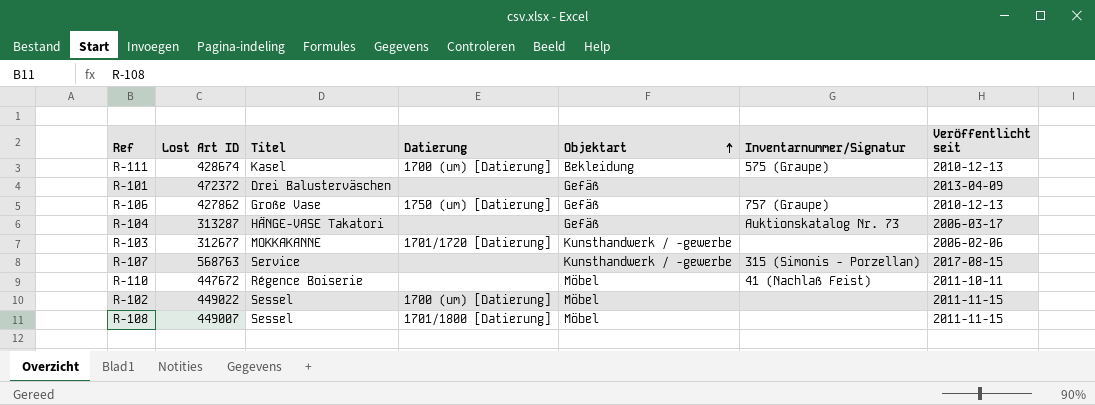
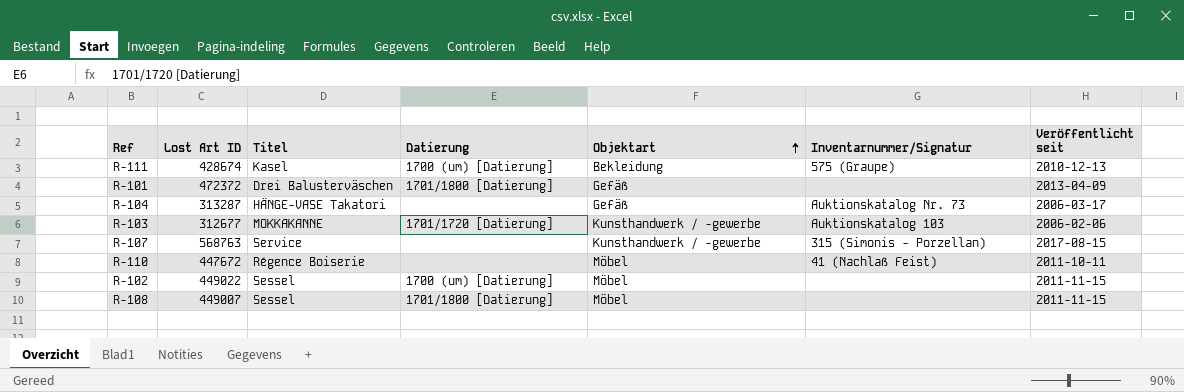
row R-106: 427862 | Große Vase | 1750 (um) [Datierung] | Gefäß | 757 (Graupe) | 2010-12-13 -> none
R-101 | Datierung: none -> 1701/1800 [Datierung]
R-103 | Inventarnummer/Signatur: none -> Auktionskatalog 103

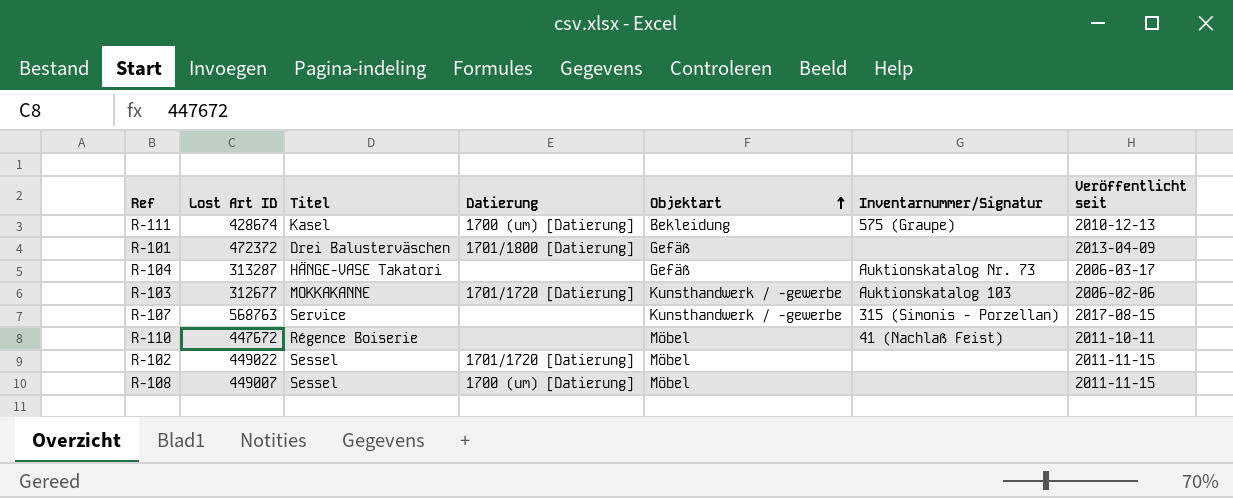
R-102 | Datierung: 1700 (um) [Datierung] -> 1701/1720 [Datierung]
R-108 | Datierung: 1701/1800 [Datierung] -> 1700 (um) [Datierung]

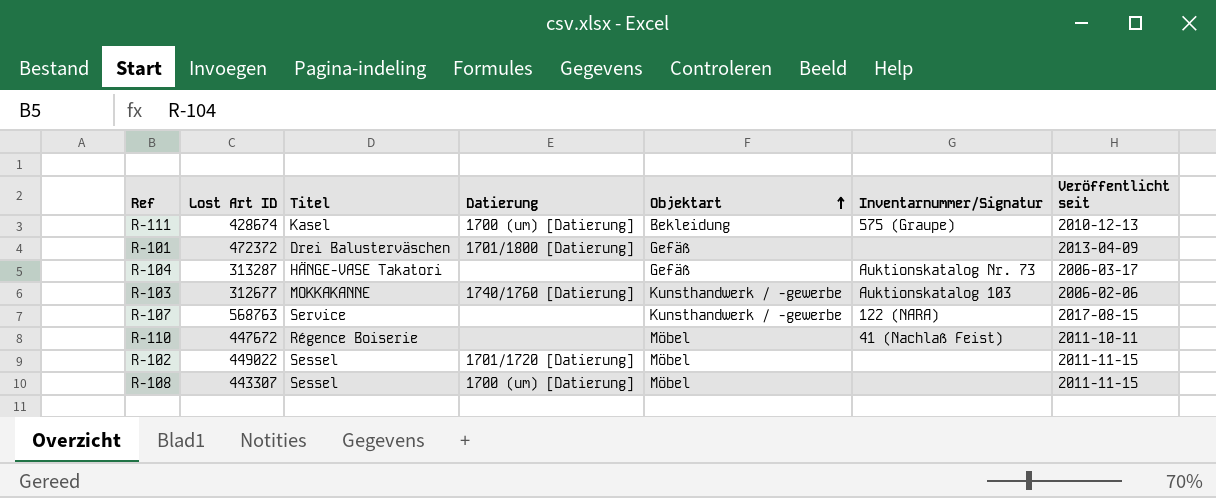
R-103 | Datierung: 1701/1720 [Datierung] -> 1740/1760 [Datierung]
R-107 | Inventarnummer/Signatur: 315 (Simonis - Porzellan) -> 122 (NARA)
R-108 | Lost Art ID: 449007 -> 443307

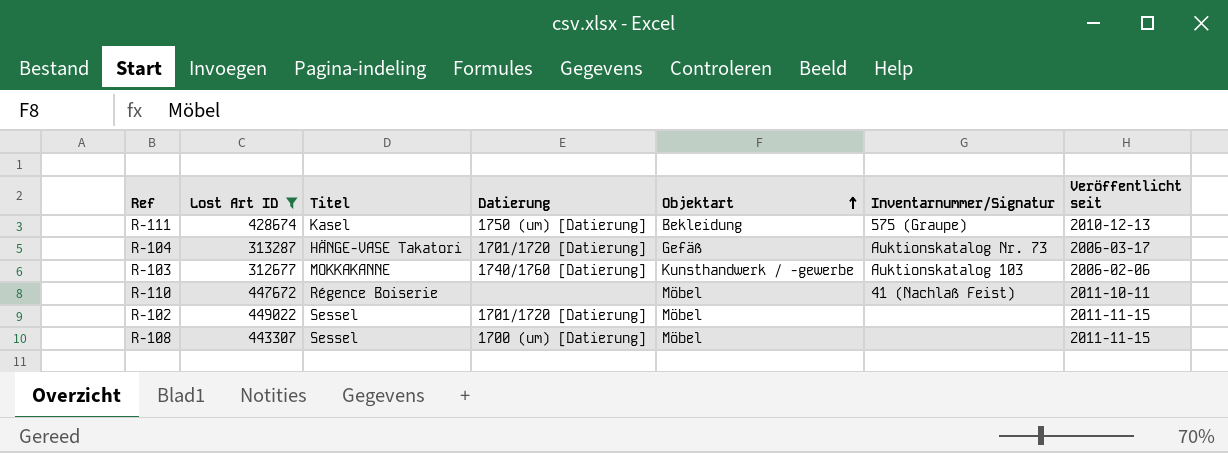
filter: none -> Lost Art ID <= 449022
R-111 | Datierung: 1700 (um) [Datierung] -> 1750 (um) [Datierung]
R-104 | Datierung: none -> 1701/1720 [Datierung]

